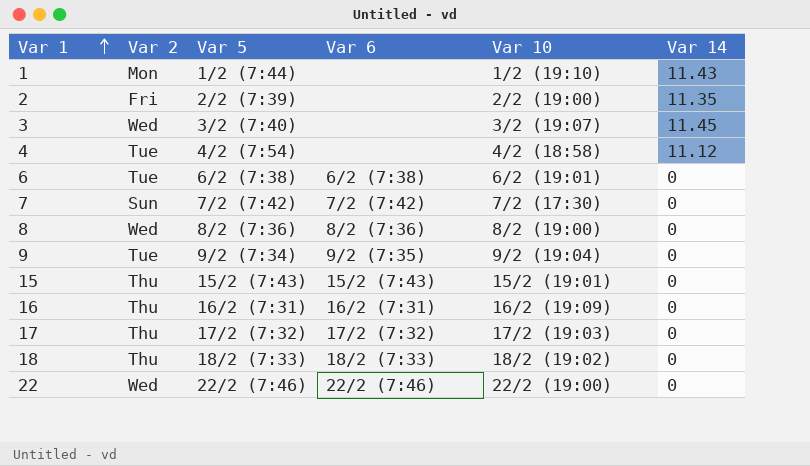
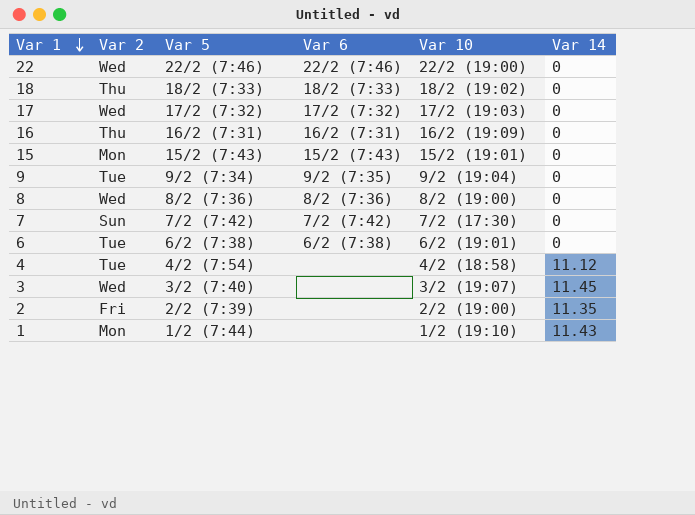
row order: Var 1 ascending -> Var 1 descending
17 | Var 2: Thu -> Wed
15 | Var 2: Thu -> Mon

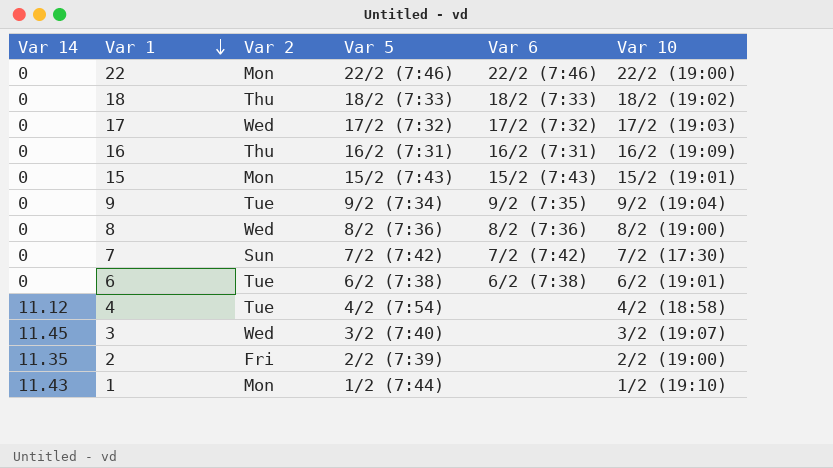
column Var 14 | position: 6 -> 1
22 | Var 2: Wed -> Mon

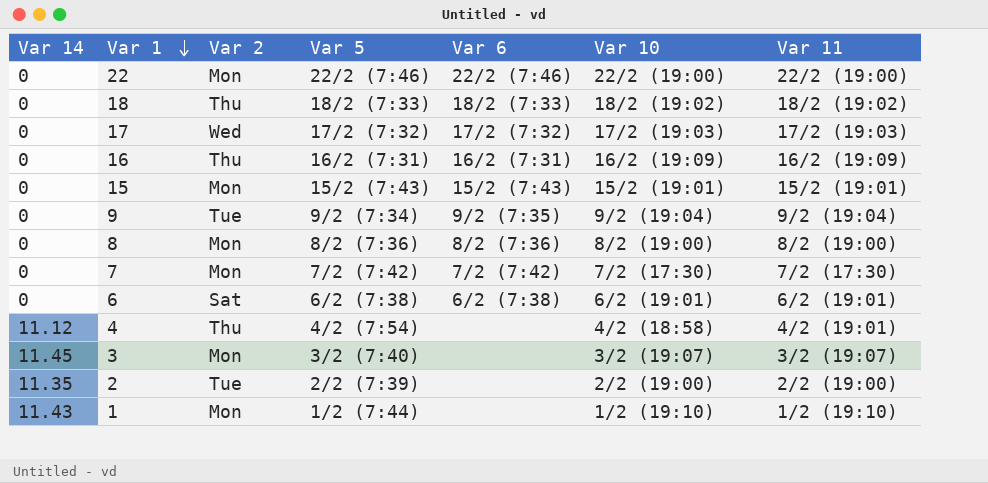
column Var 11 | position: none -> 7
8 | Var 2: Wed -> Mon
7 | Var 2: Sun -> Mon
6 | Var 2: Tue -> Sat
4 | Var 2: Tue -> Thu
3 | Var 2: Wed -> Mon
2 | Var 2: Fri -> Tue

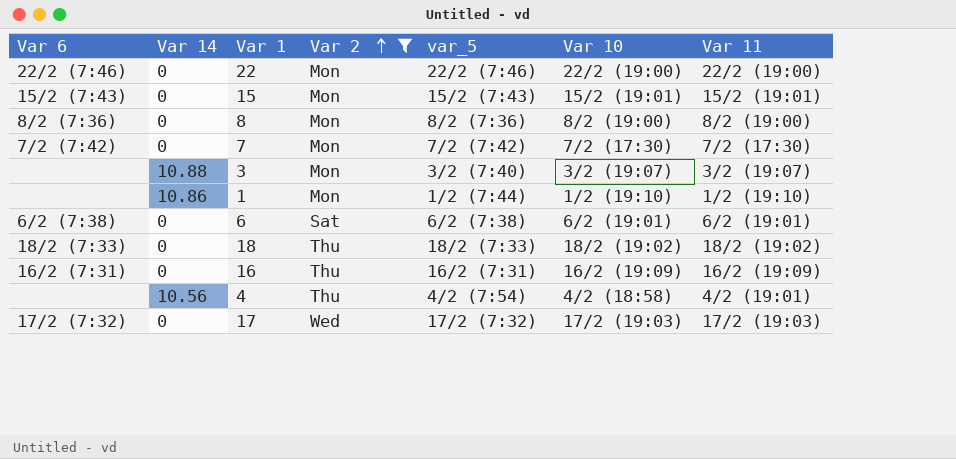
filter: none -> Var 2 != Tue
row order: Var 1 descending -> Var 2 ascending
column Var 6 | position: 5 -> 1
column name: Var 5 -> var_5
3 | Var 14: 11.45 -> 10.88
1 | Var 14: 11.43 -> 10.86
4 | Var 14: 11.12 -> 10.56

